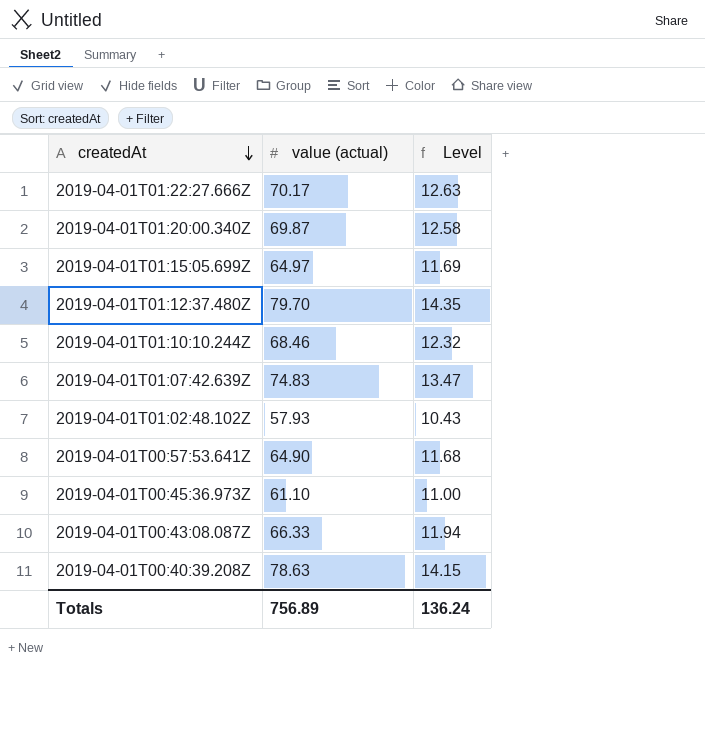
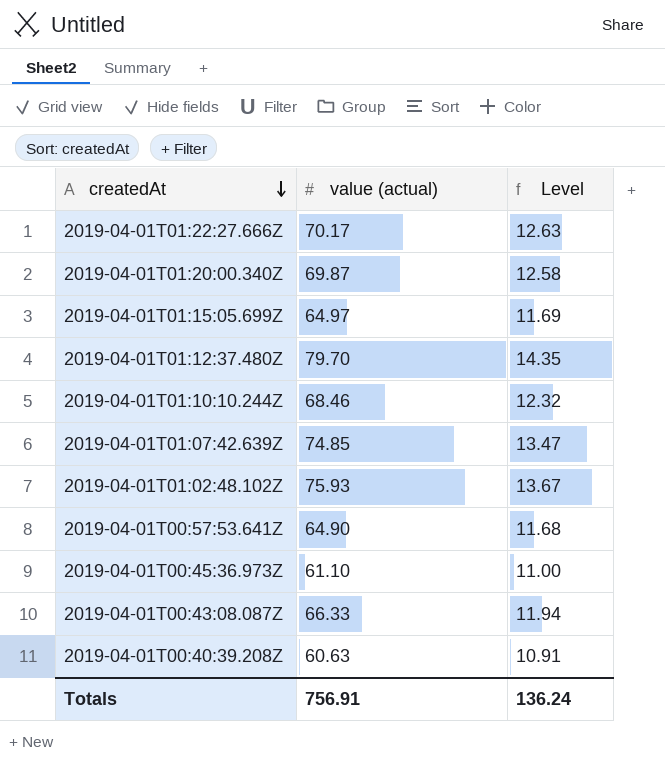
2019-04-01T01:07:42.639Z | value (actual): 74.83 -> 74.85
2019-04-01T01:02:48.102Z | value (actual): 57.93 -> 75.93
2019-04-01T01:02:48.102Z | Level: 10.43 -> 13.67
2019-04-01T00:40:39.208Z | value (actual): 78.63 -> 60.63
2019-04-01T00:40:39.208Z | Level: 14.15 -> 10.91
Totals | value (actual): 756.89 -> 756.91

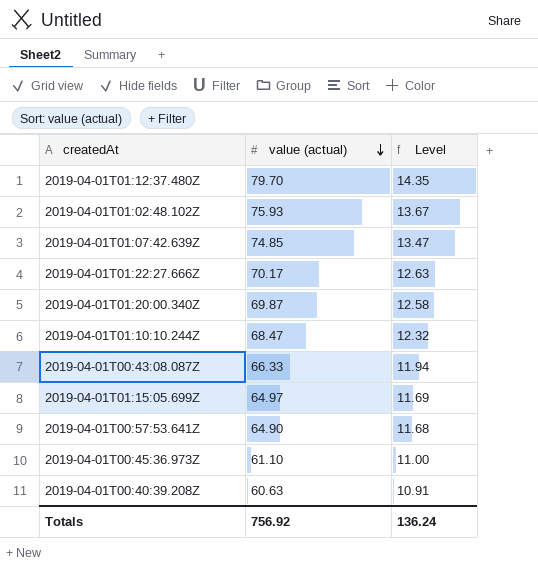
row order: createdAt descending -> value (actual) descending
2019-04-01T01:10:10.244Z | value (actual): 68.46 -> 68.47
Totals | value (actual): 756.91 -> 756.92

